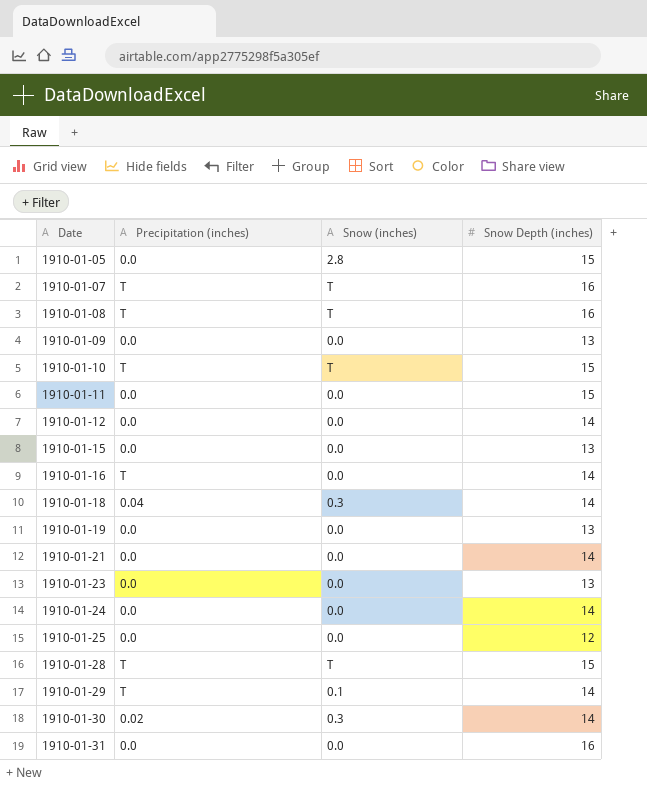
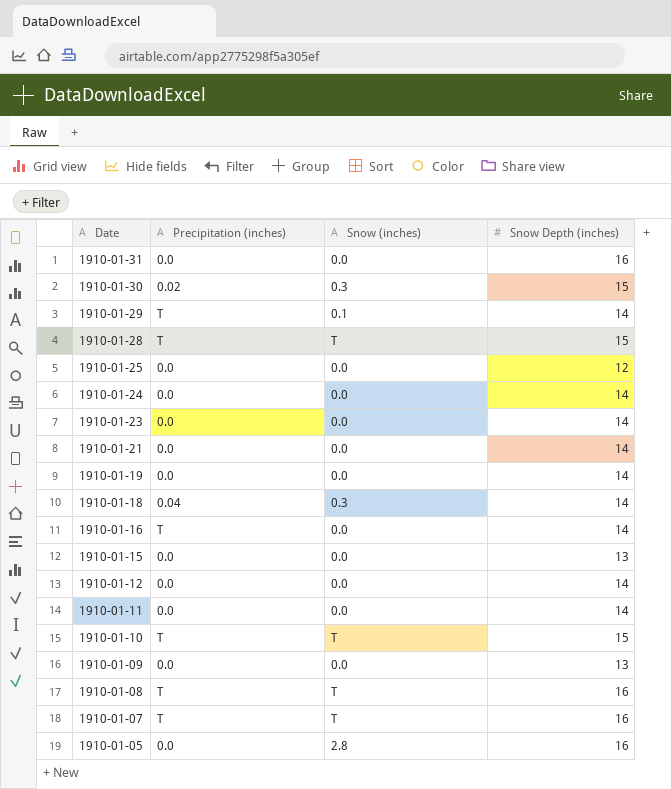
row order: Date ascending -> Date descending
1910-01-30 | Snow Depth (inches): 14 -> 15
1910-01-23 | Snow Depth (inches): 13 -> 14
1910-01-19 | Snow Depth (inches): 13 -> 14
1910-01-11 | Snow Depth (inches): 15 -> 14
1910-01-05 | Snow Depth (inches): 15 -> 16

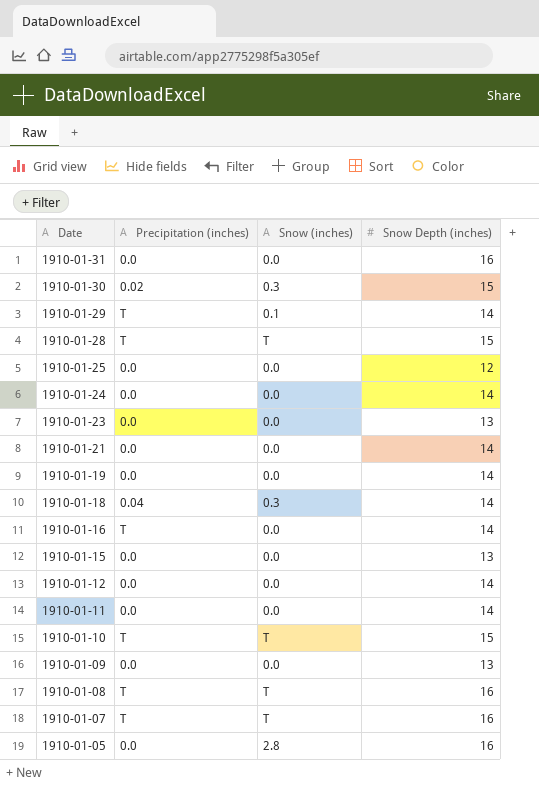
1910-01-23 | Snow Depth (inches): 14 -> 13

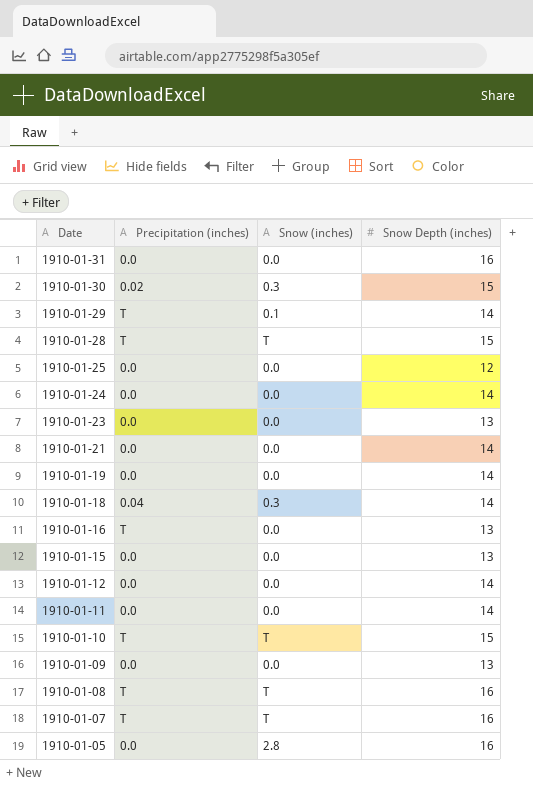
1910-01-16 | Snow Depth (inches): 14 -> 13

